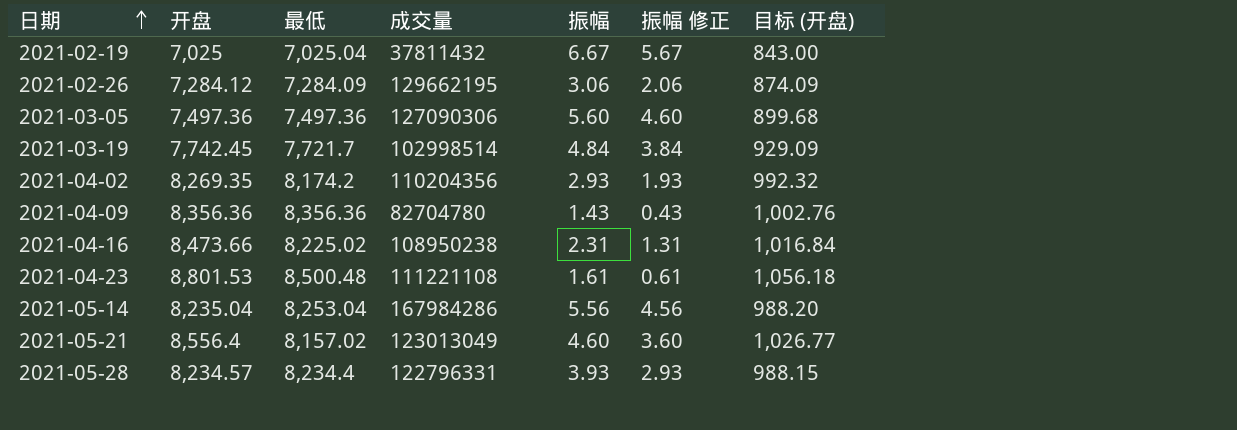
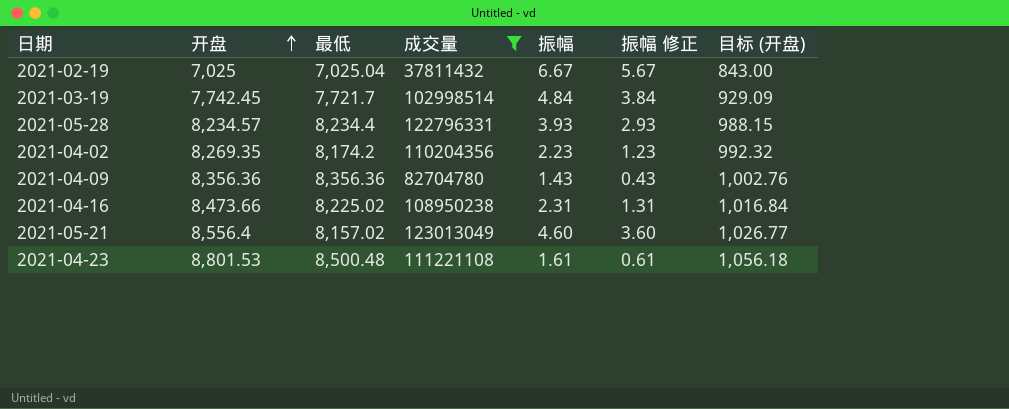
filter: none -> 成交量 <= 123013049
row order: 日期 ascending -> 开盘 ascending
2021-04-02 | 振幅: 2.93 -> 2.23
2021-04-02 | 振幅 修正: 1.93 -> 1.23

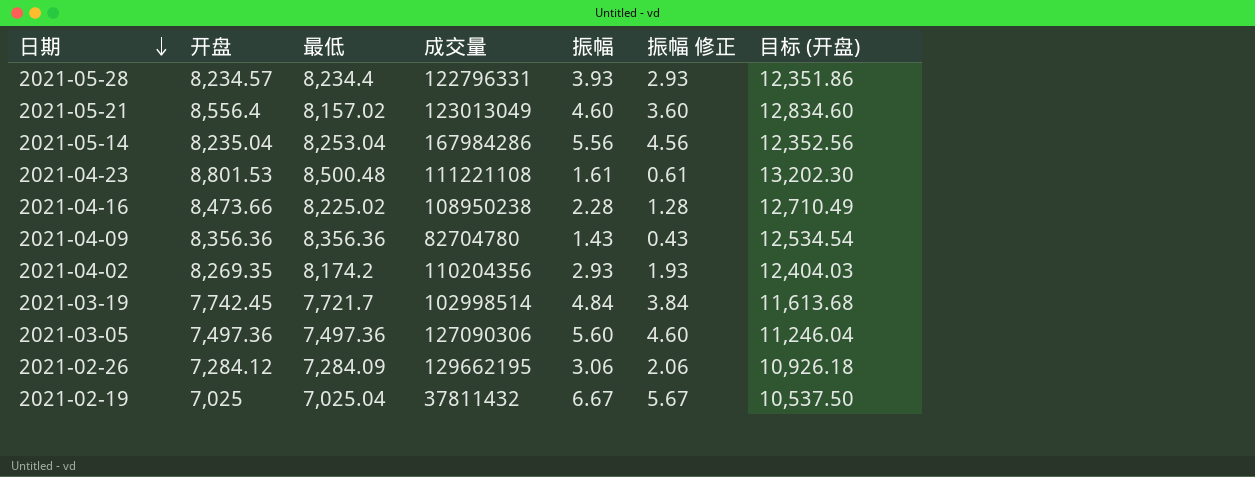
filter: 成交量 <= 123013049 -> none
row order: 开盘 ascending -> 日期 descending
column 目标 (开盘) | formula: [开盘] * 0.12 -> [开盘] * 1.5
2021-04-16 | 振幅: 2.31 -> 2.28
2021-04-16 | 振幅 修正: 1.31 -> 1.28
2021-04-02 | 振幅: 2.23 -> 2.93
2021-04-02 | 振幅 修正: 1.23 -> 1.93

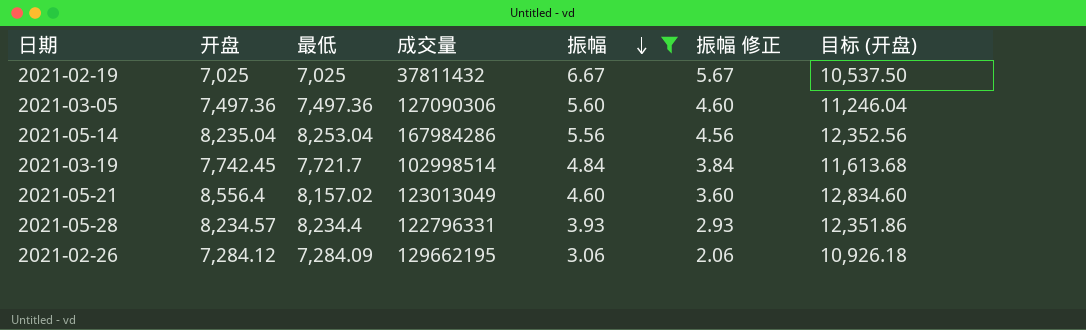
filter: none -> 振幅 >= 3.06
row order: 日期 descending -> 振幅 descending
2021-02-19 | 最低: 7,025.04 -> 7,025

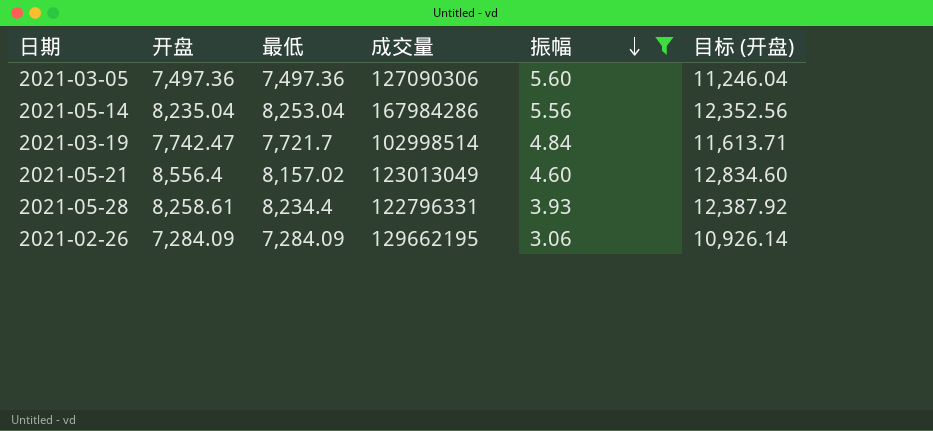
column 振幅 修正 | formula: [振幅] - 1 -> none
row 2021-02-19: 7,025 | 7,025 | 37811432 | 6.67 | 5.67 | 10,537.50 -> none
2021-03-19 | 开盘: 7,742.45 -> 7,742.47
2021-03-19 | 目标 (开盘): 11,613.68 -> 11,613.71
2021-05-28 | 开盘: 8,234.57 -> 8,258.61
2021-05-28 | 目标 (开盘): 12,351.86 -> 12,387.92
2021-02-26 | 开盘: 7,284.12 -> 7,284.09
2021-02-26 | 目标 (开盘): 10,926.18 -> 10,926.14

